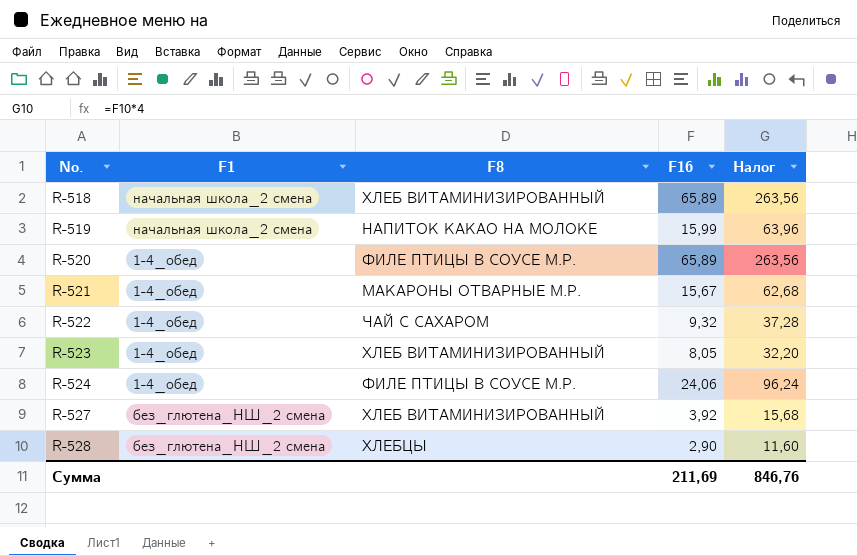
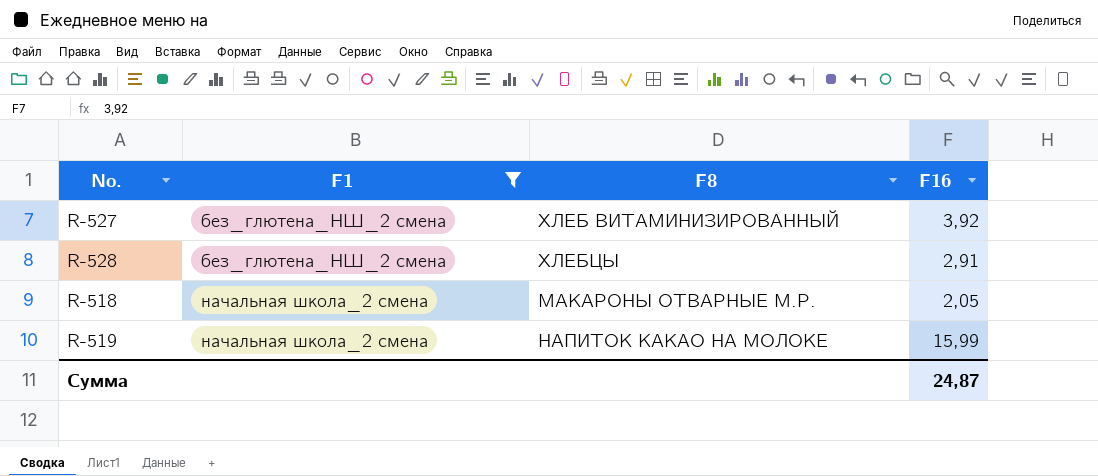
filter: none -> F1 != 1-4_обед
row order: No. ascending -> F1 ascending
column Налог | formula: [F16] * 4 -> none
R-528 | F16: 2,90 -> 2,91
R-518 | F8: ХЛЕБ ВИТАМИНИЗИРОВАННЫЙ -> МАКАРОНЫ ОТВАРНЫЕ М.Р.
R-518 | F16: 65,89 -> 2,05
Сумма | F16: 211,69 -> 24,87

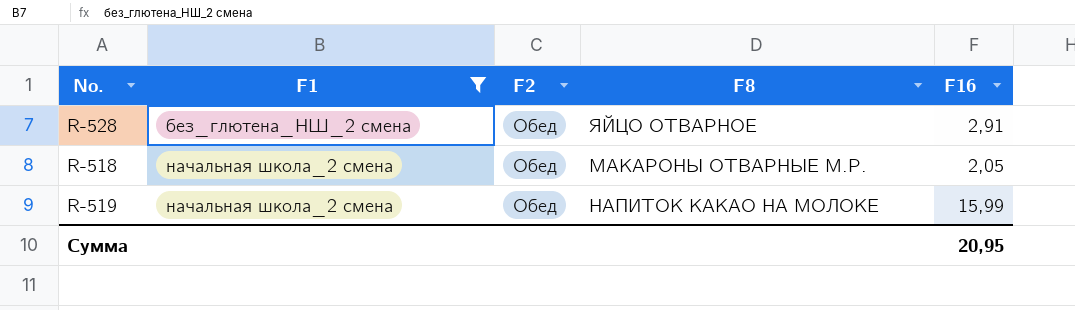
column F2 | position: none -> 3
row R-527: без_глютена_НШ_2 смена | ХЛЕБ ВИТАМИНИЗИРОВАННЫЙ | 3,92 -> none
R-528 | F8: ХЛЕБЦЫ -> ЯЙЦО ОТВАРНОЕ
Сумма | F16: 24,87 -> 20,95

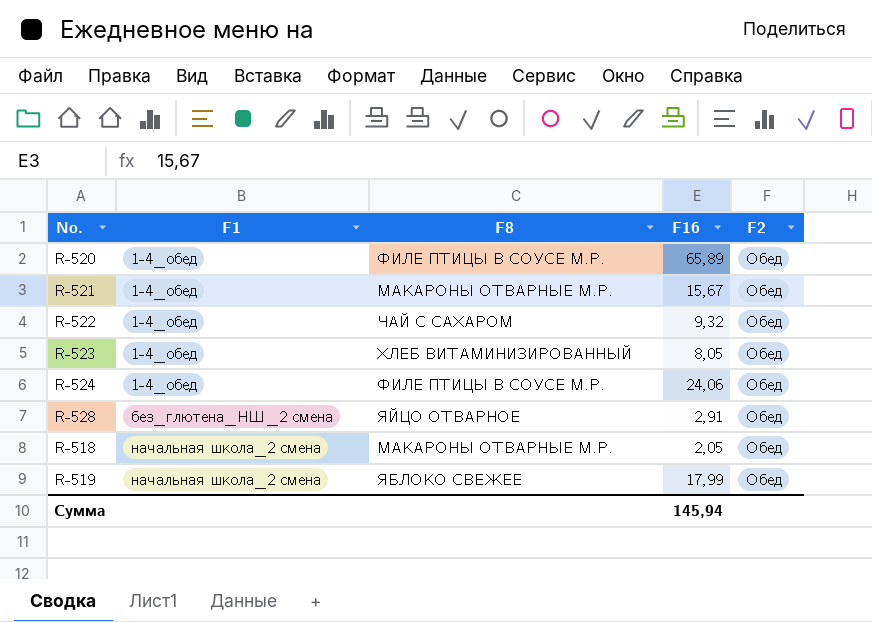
filter: F1 != 1-4_обед -> none
column F2 | position: 3 -> 5
R-519 | F8: НАПИТОК КАКАО НА МОЛОКЕ -> ЯБЛОКО СВЕЖЕЕ
R-519 | F16: 15,99 -> 17,99
Сумма | F16: 20,95 -> 145,94

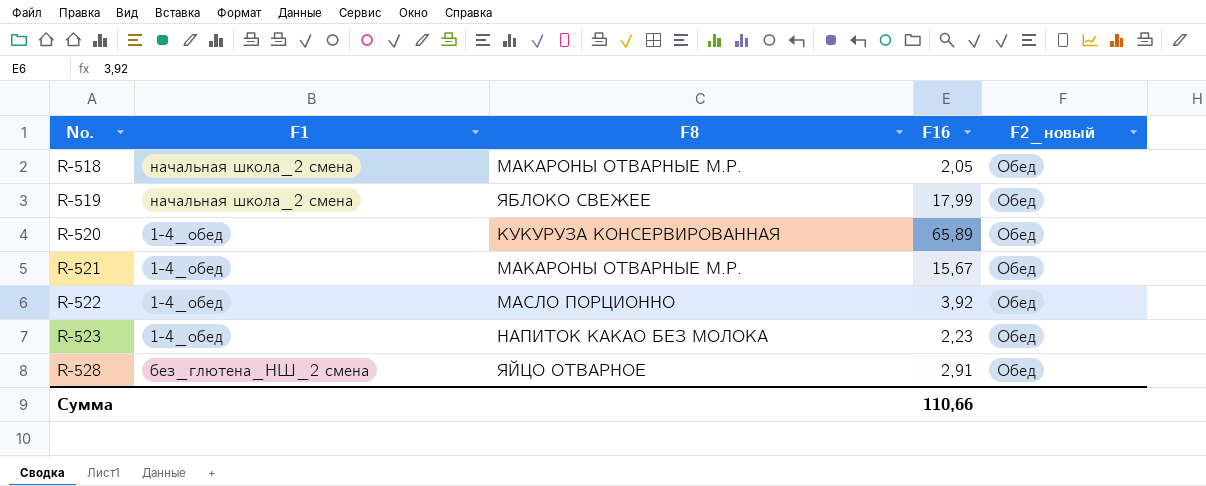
row order: F1 ascending -> No. ascending
column name: F2 -> F2_новый
row R-524: 1-4_обед | ФИЛЕ ПТИЦЫ В СОУСЕ М.Р. | 24,06 | Обед -> none
R-520 | F8: ФИЛЕ ПТИЦЫ В СОУСЕ М.Р. -> КУКУРУЗА КОНСЕРВИРОВАННАЯ
R-522 | F8: ЧАЙ С САХАРОМ -> МАСЛО ПОРЦИОННО
R-522 | F16: 9,32 -> 3,92
R-523 | F8: ХЛЕБ ВИТАМИНИЗИРОВАННЫЙ -> НАПИТОК КАКАО БЕЗ МОЛОКА
R-523 | F16: 8,05 -> 2,23
Сумма | F16: 145,94 -> 110,66

